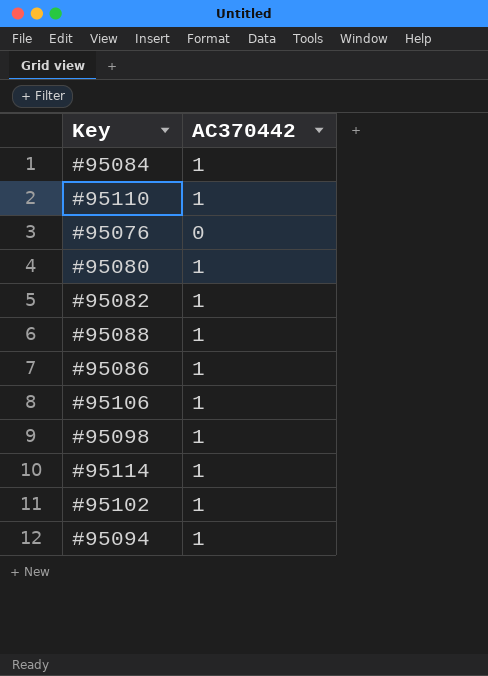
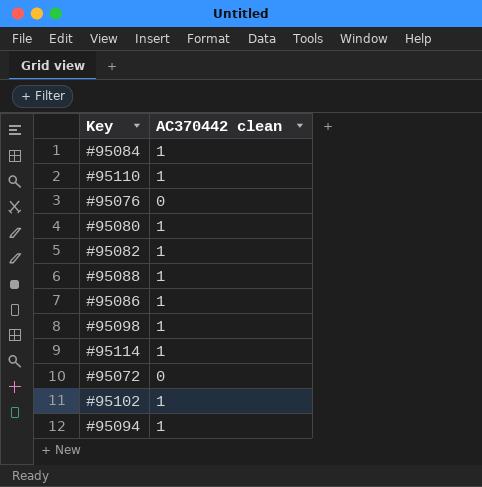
column name: AC370442 -> AC370442 clean
row #95106: 1 -> none
row #95072: none -> 0

